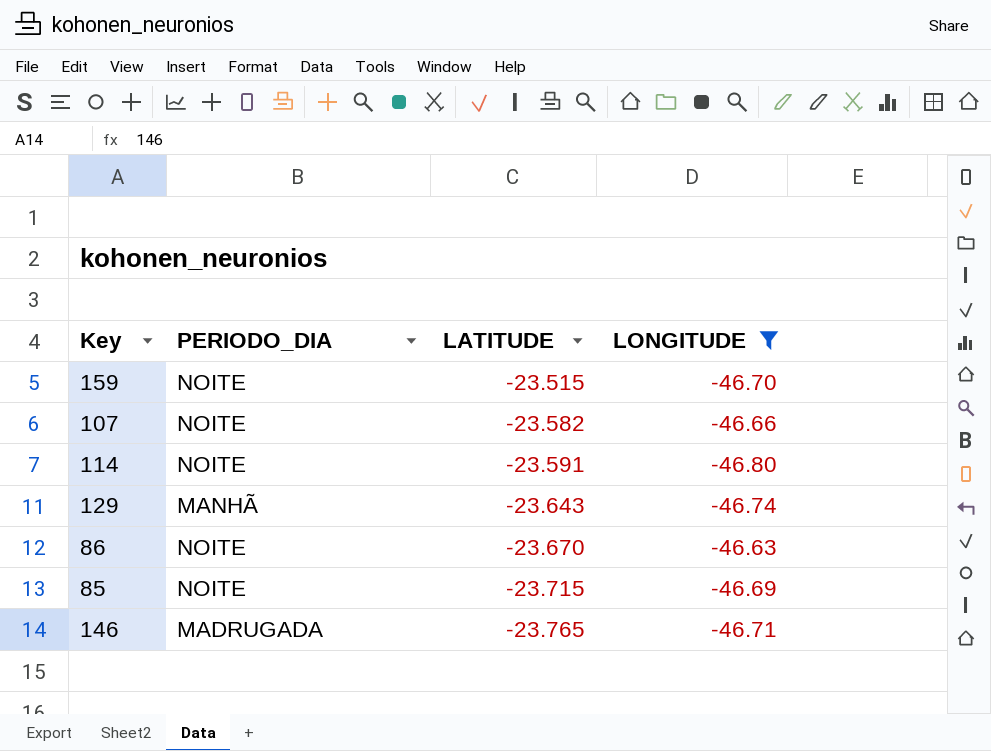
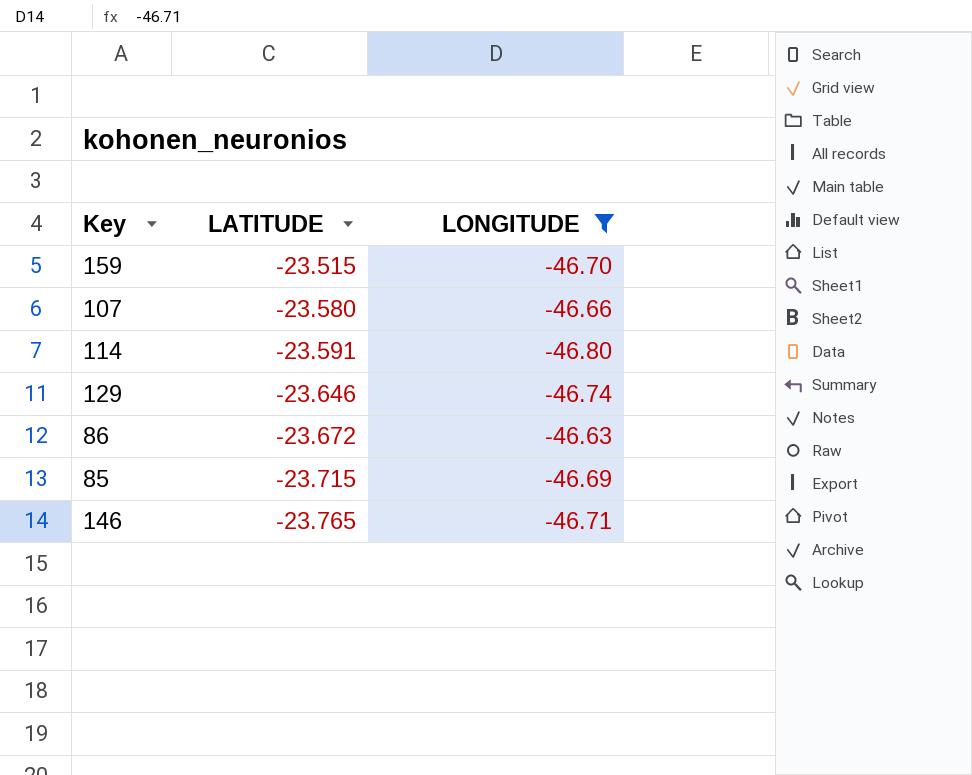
column PERIODO_DIA | position: 2 -> none
107 | LATITUDE: -23.582 -> -23.580
129 | LATITUDE: -23.643 -> -23.646
86 | LATITUDE: -23.670 -> -23.672

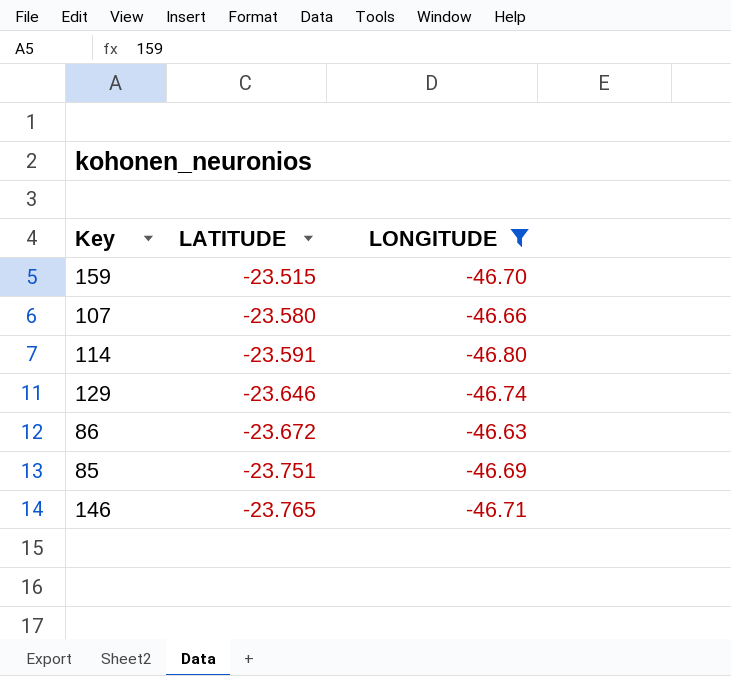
85 | LATITUDE: -23.715 -> -23.751

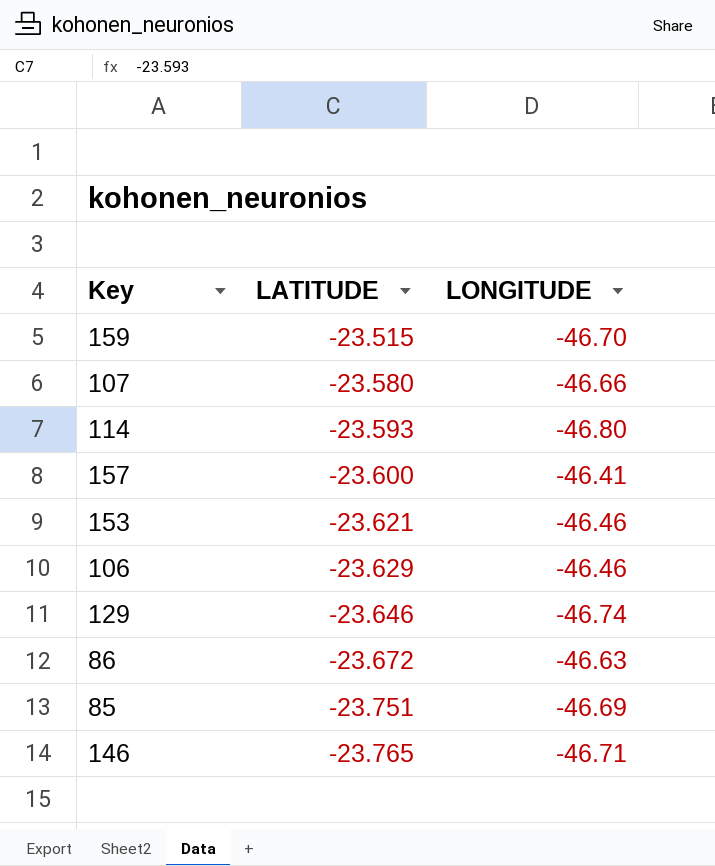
filter: LONGITUDE <= -46.63 -> none
114 | LATITUDE: -23.591 -> -23.593

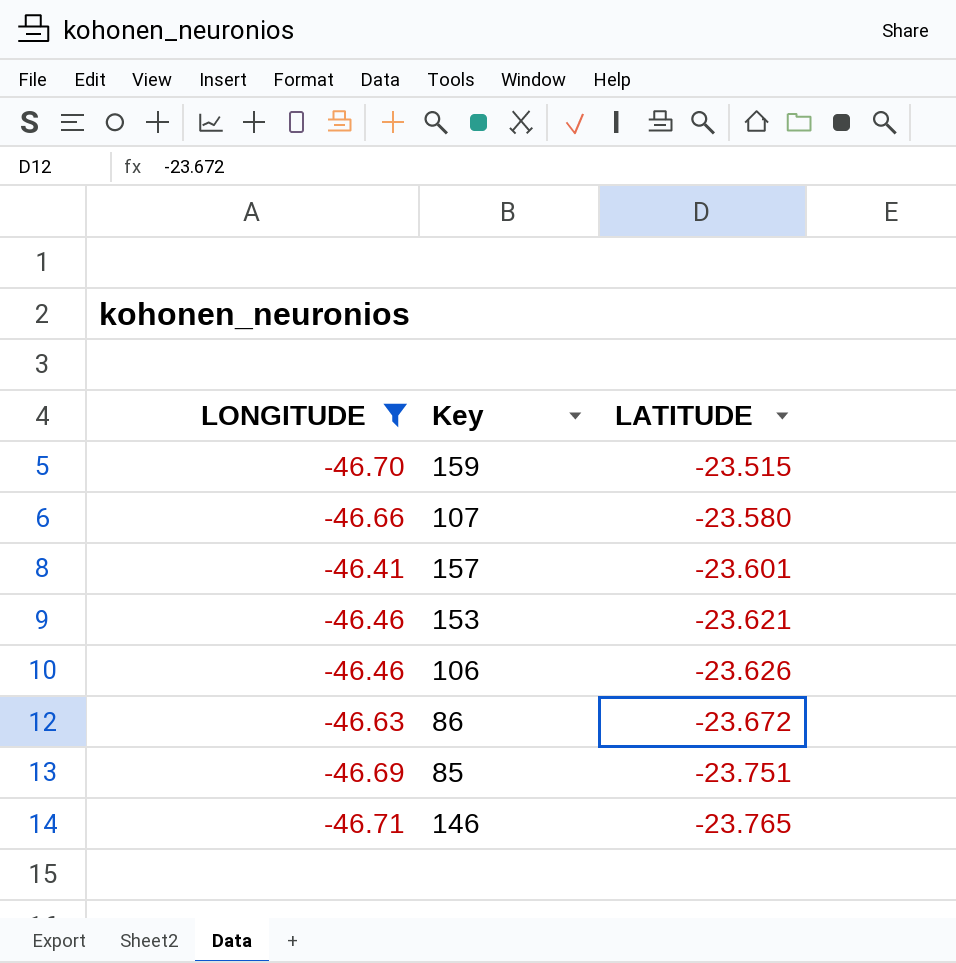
filter: none -> LONGITUDE >= -46.71
column LONGITUDE | position: 3 -> 1
157 | LATITUDE: -23.600 -> -23.601
106 | LATITUDE: -23.629 -> -23.626

